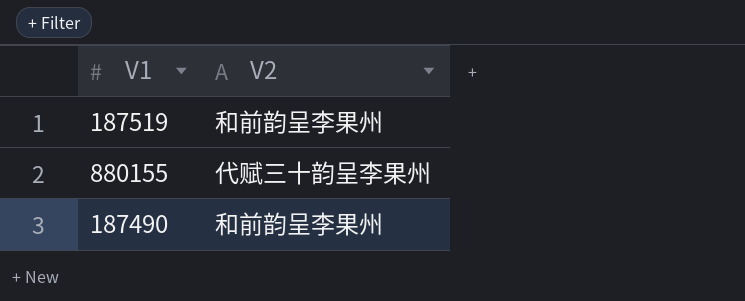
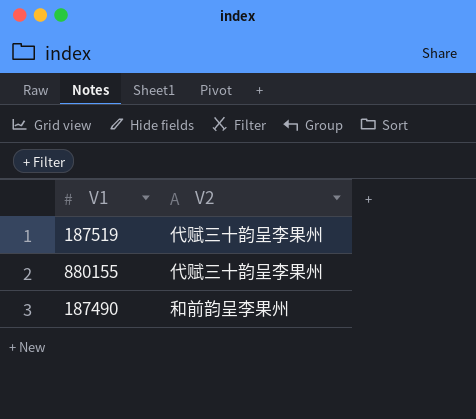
187519 | V2: 和前韵呈李果州 -> 代赋三十韵呈李果州

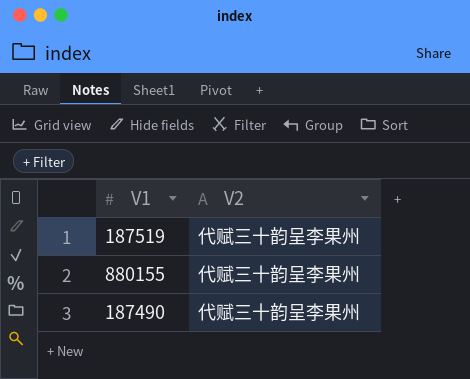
187490 | V2: 和前韵呈李果州 -> 代赋三十韵呈李果州

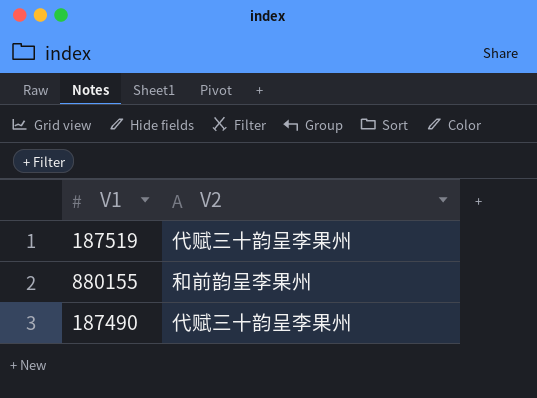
880155 | V2: 代赋三十韵呈李果州 -> 和前韵呈李果州

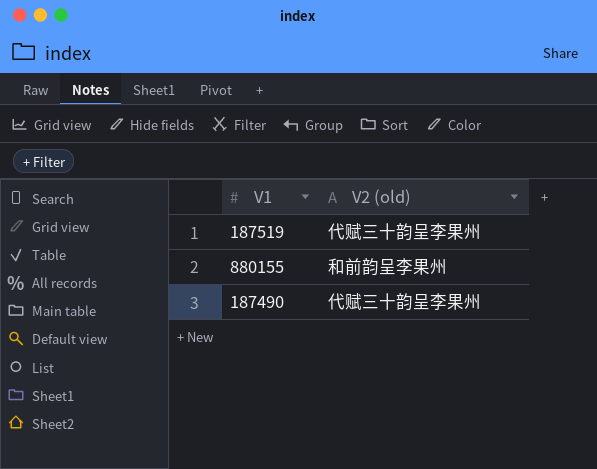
column name: V2 -> V2 (old)

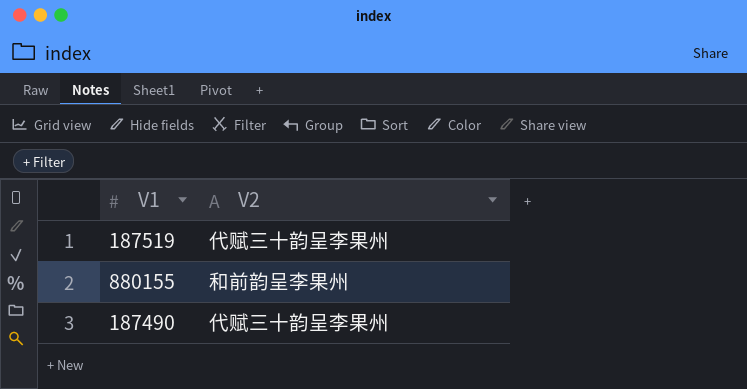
column name: V2 (old) -> V2

